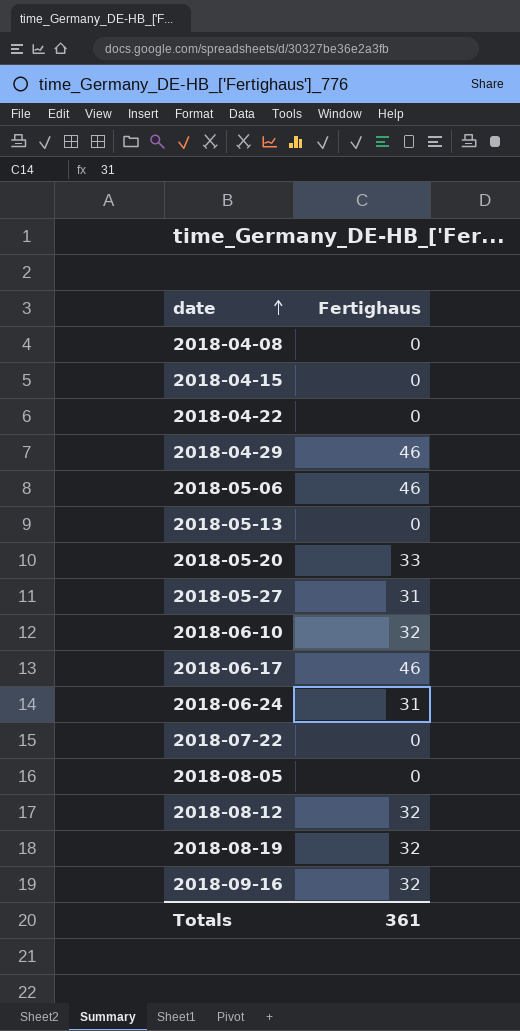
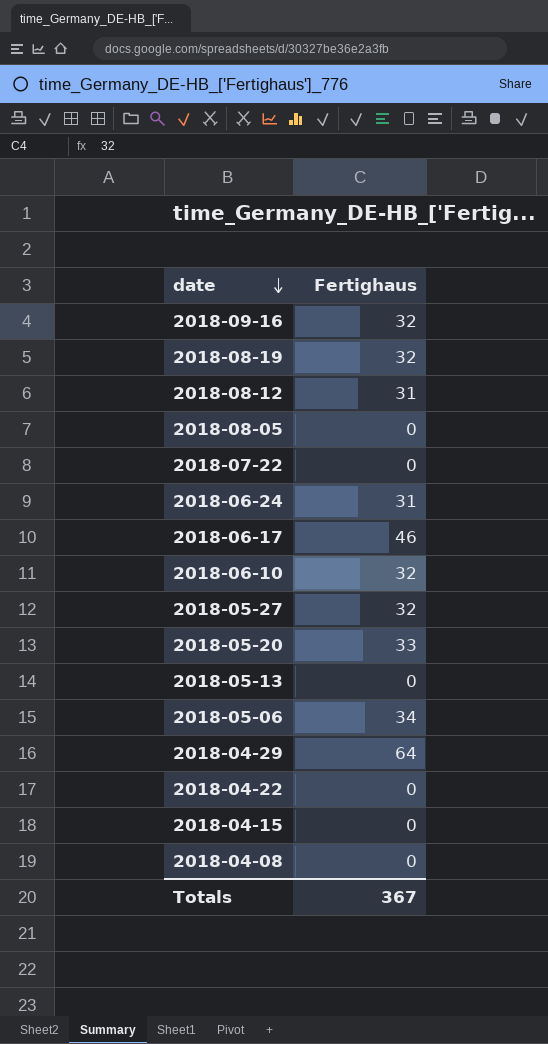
row order: date ascending -> date descending
2018-08-12 | Fertighaus: 32 -> 31
2018-05-27 | Fertighaus: 31 -> 32
2018-05-06 | Fertighaus: 46 -> 34
2018-04-29 | Fertighaus: 46 -> 64
Totals | Fertighaus: 361 -> 367

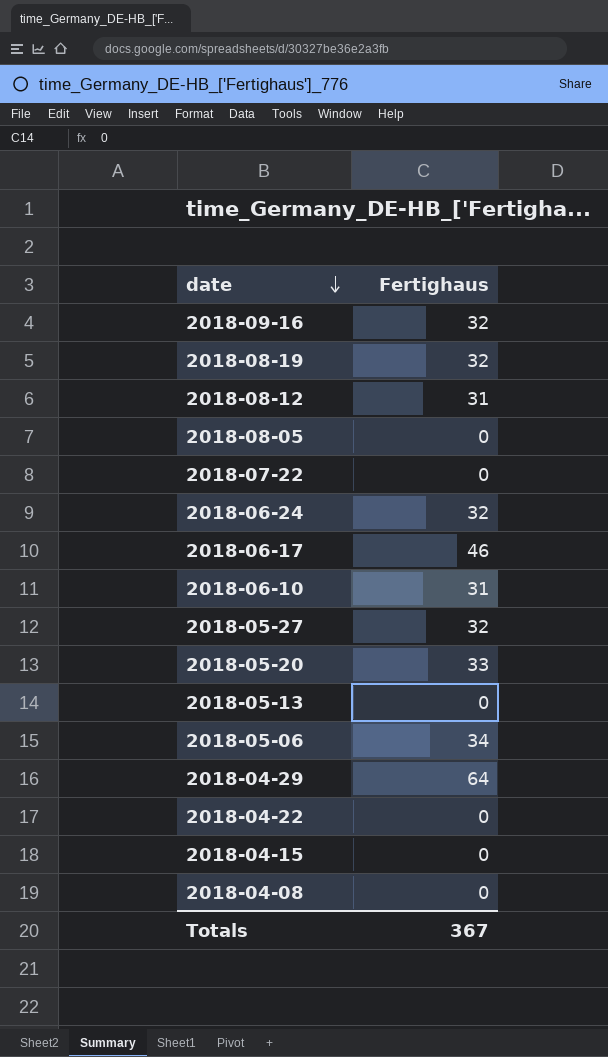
2018-06-24 | Fertighaus: 31 -> 32
2018-06-10 | Fertighaus: 32 -> 31

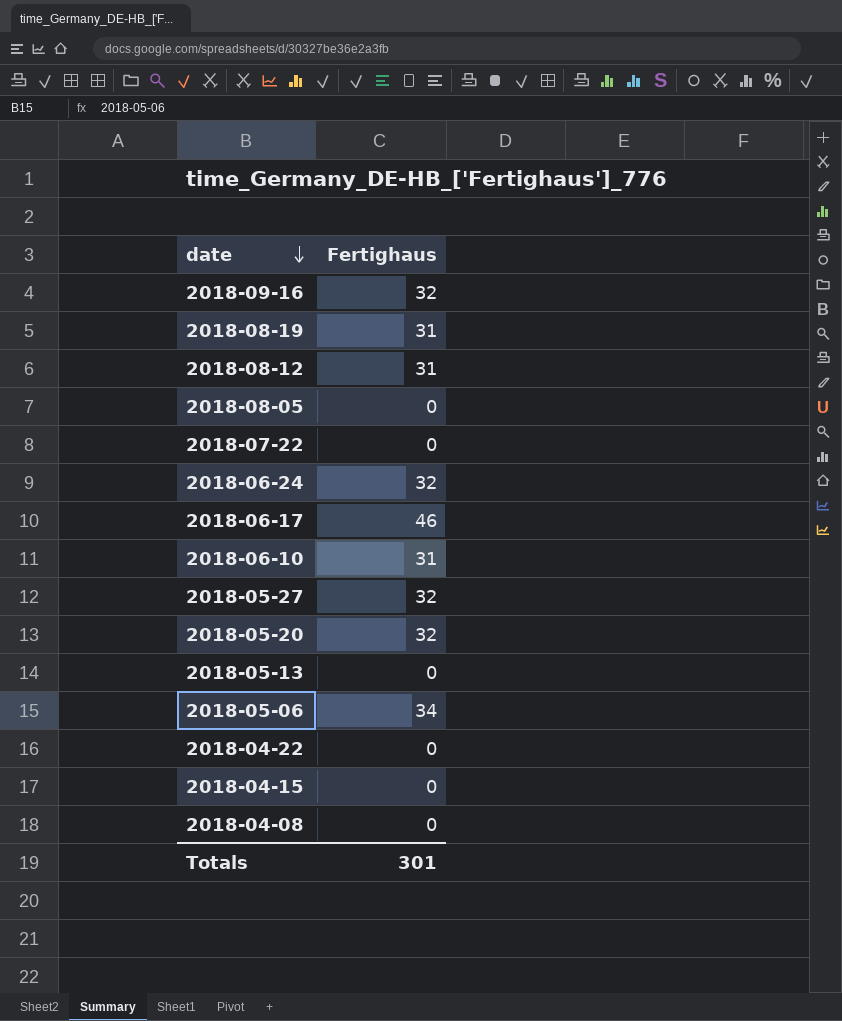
row 2018-04-29: 64 -> none
2018-08-19 | Fertighaus: 32 -> 31
2018-05-20 | Fertighaus: 33 -> 32
Totals | Fertighaus: 367 -> 301

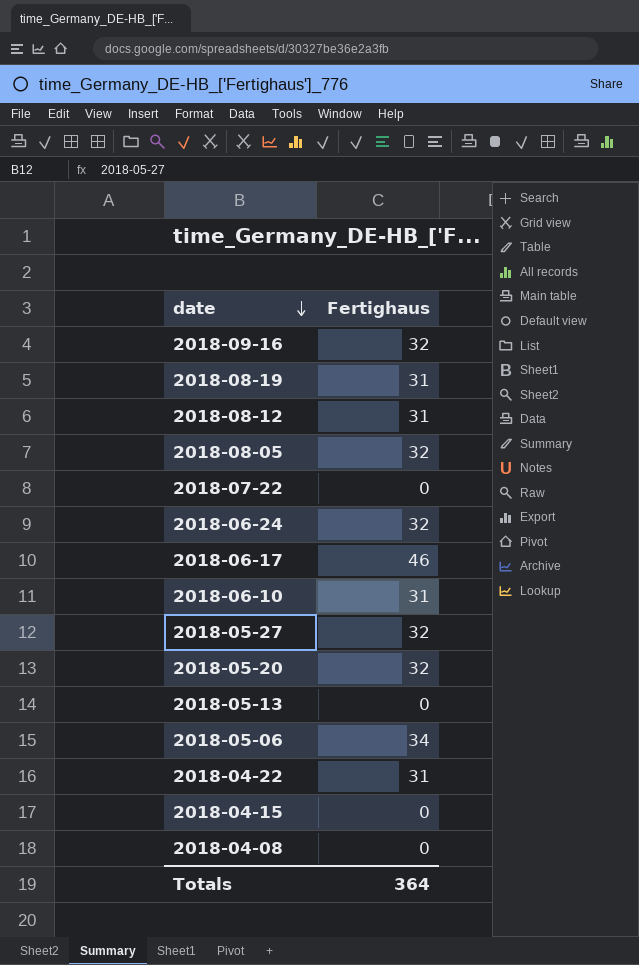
2018-08-05 | Fertighaus: 0 -> 32
2018-04-22 | Fertighaus: 0 -> 31
Totals | Fertighaus: 301 -> 364

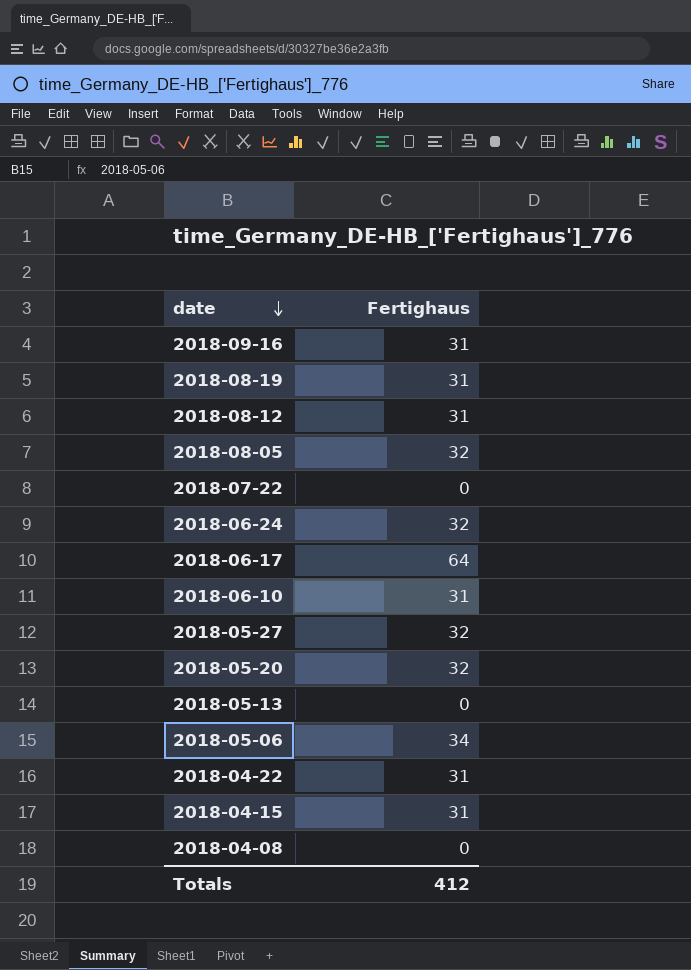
2018-09-16 | Fertighaus: 32 -> 31
2018-06-17 | Fertighaus: 46 -> 64
2018-04-15 | Fertighaus: 0 -> 31
Totals | Fertighaus: 364 -> 412

